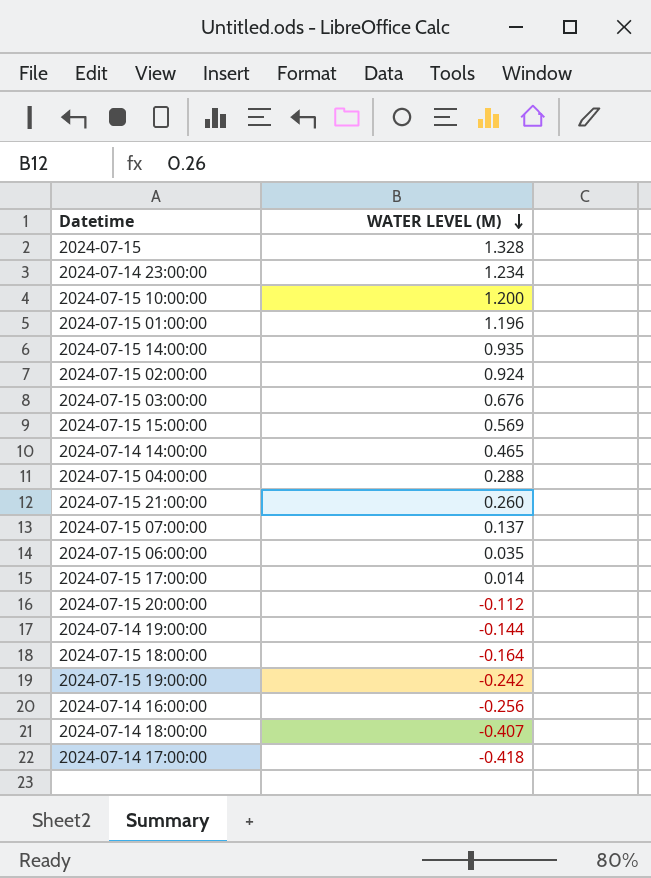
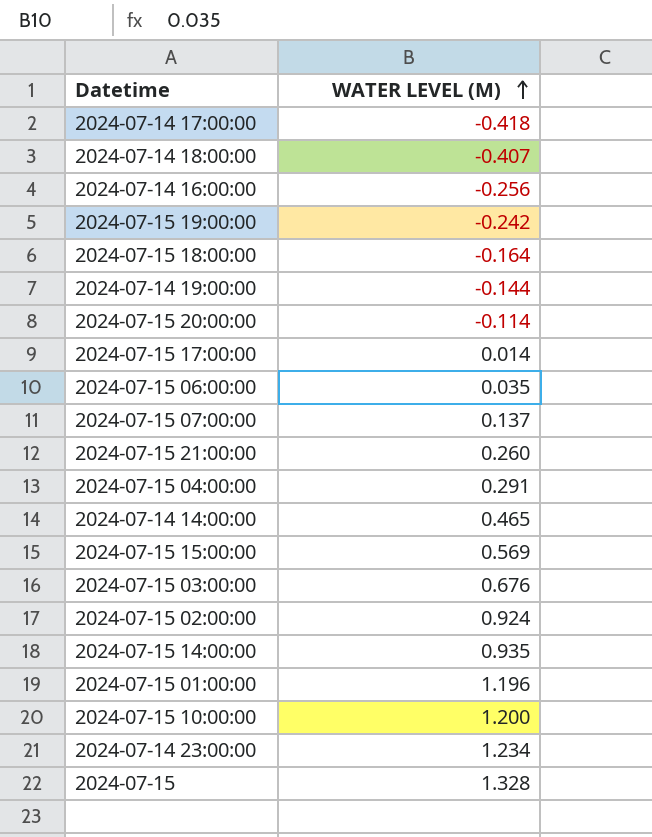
row order: WATER LEVEL (M) descending -> WATER LEVEL (M) ascending
2024-07-15 20:00:00 | WATER LEVEL (M): -0.112 -> -0.114
2024-07-15 04:00:00 | WATER LEVEL (M): 0.288 -> 0.291

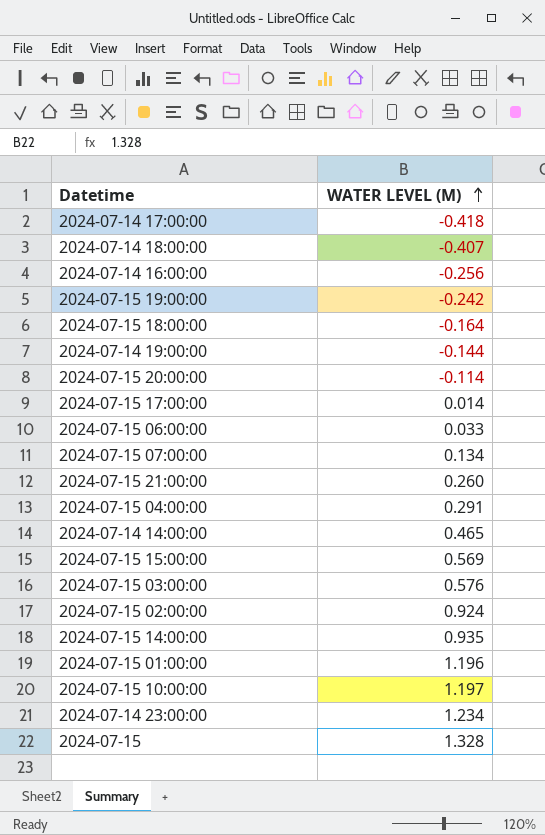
2024-07-15 06:00:00 | WATER LEVEL (M): 0.035 -> 0.033
2024-07-15 07:00:00 | WATER LEVEL (M): 0.137 -> 0.134
2024-07-15 03:00:00 | WATER LEVEL (M): 0.676 -> 0.576
2024-07-15 10:00:00 | WATER LEVEL (M): 1.200 -> 1.197

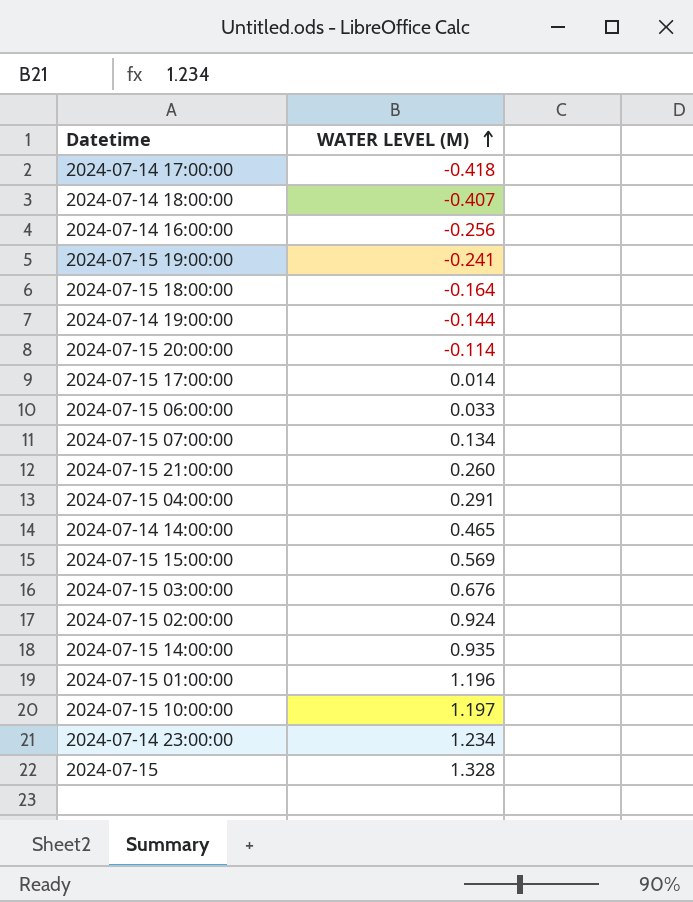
2024-07-15 19:00:00 | WATER LEVEL (M): -0.242 -> -0.241
2024-07-15 03:00:00 | WATER LEVEL (M): 0.576 -> 0.676

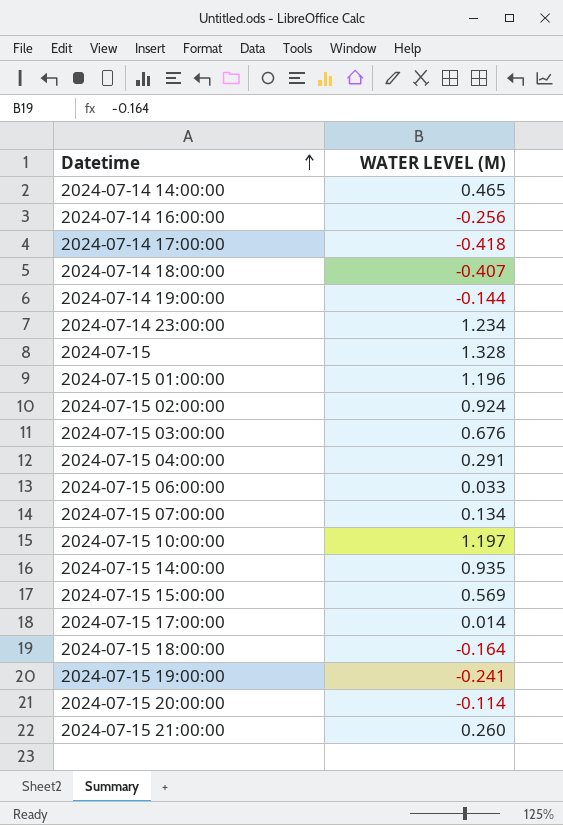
row order: WATER LEVEL (M) ascending -> Datetime ascending

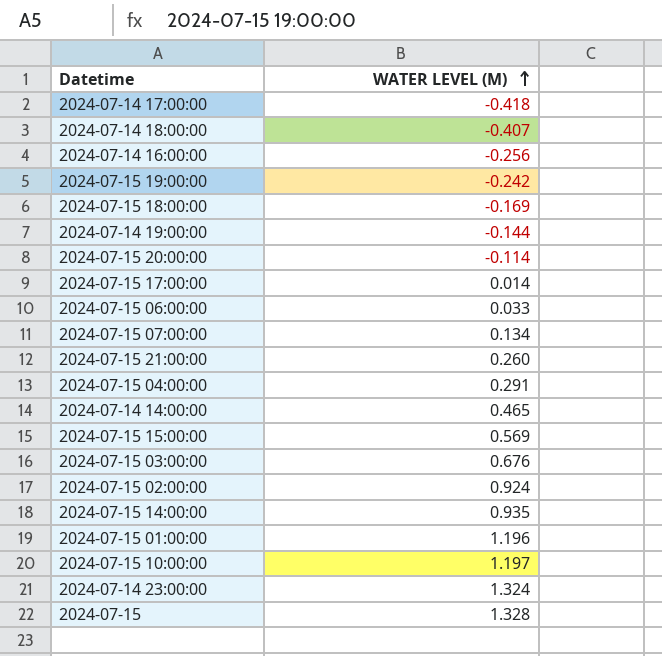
row order: Datetime ascending -> WATER LEVEL (M) ascending
2024-07-15 19:00:00 | WATER LEVEL (M): -0.241 -> -0.242
2024-07-15 18:00:00 | WATER LEVEL (M): -0.164 -> -0.169
2024-07-14 23:00:00 | WATER LEVEL (M): 1.234 -> 1.324

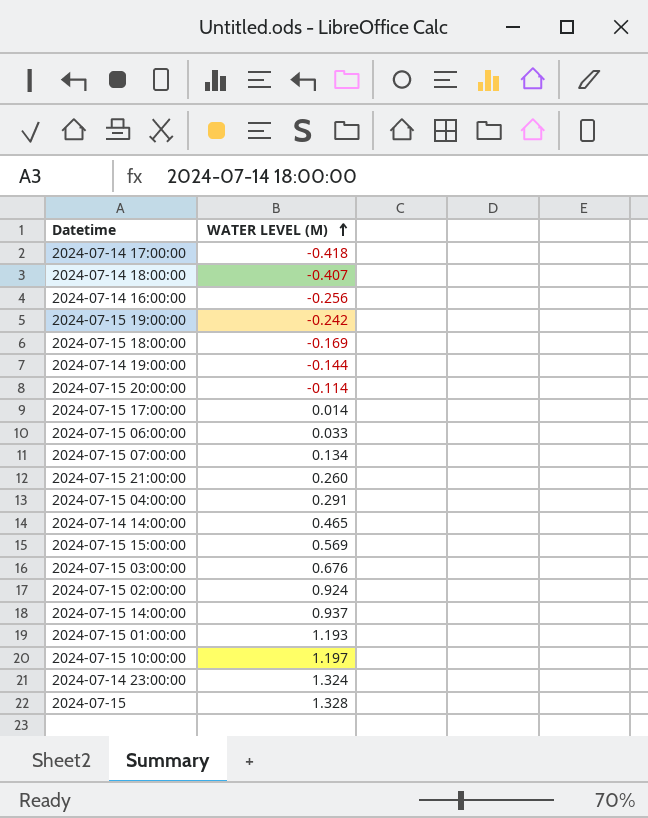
2024-07-15 14:00:00 | WATER LEVEL (M): 0.935 -> 0.937
2024-07-15 01:00:00 | WATER LEVEL (M): 1.196 -> 1.193

